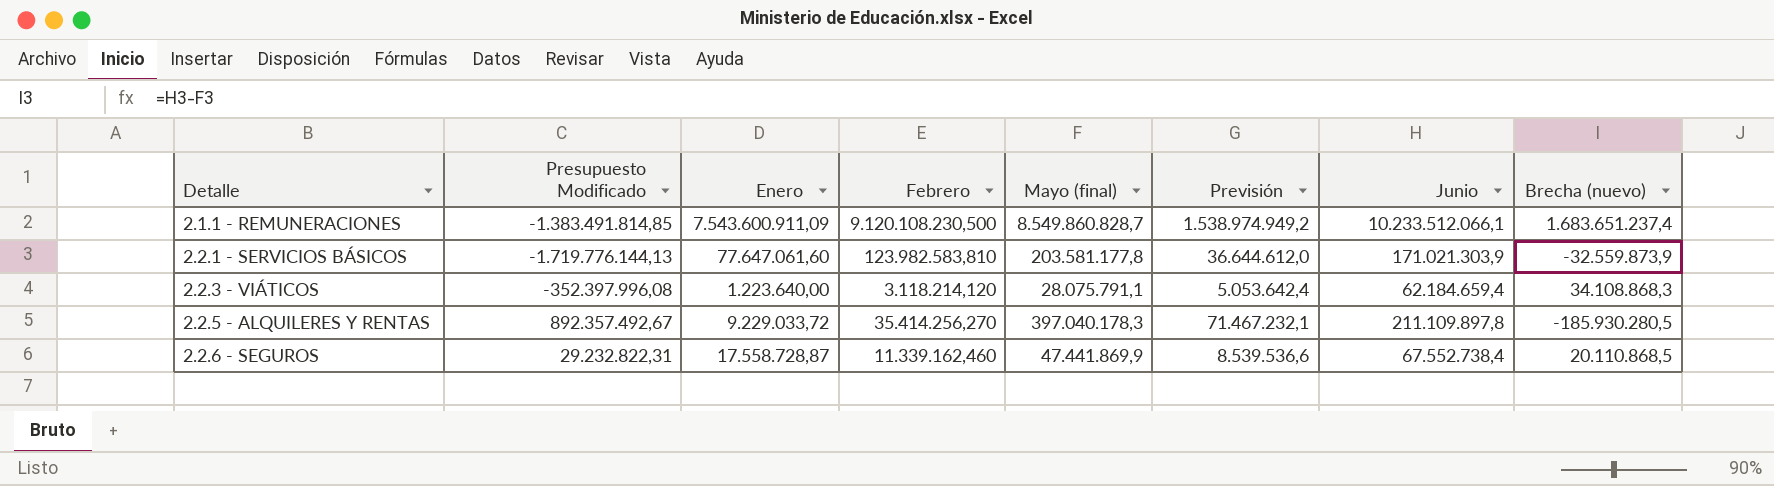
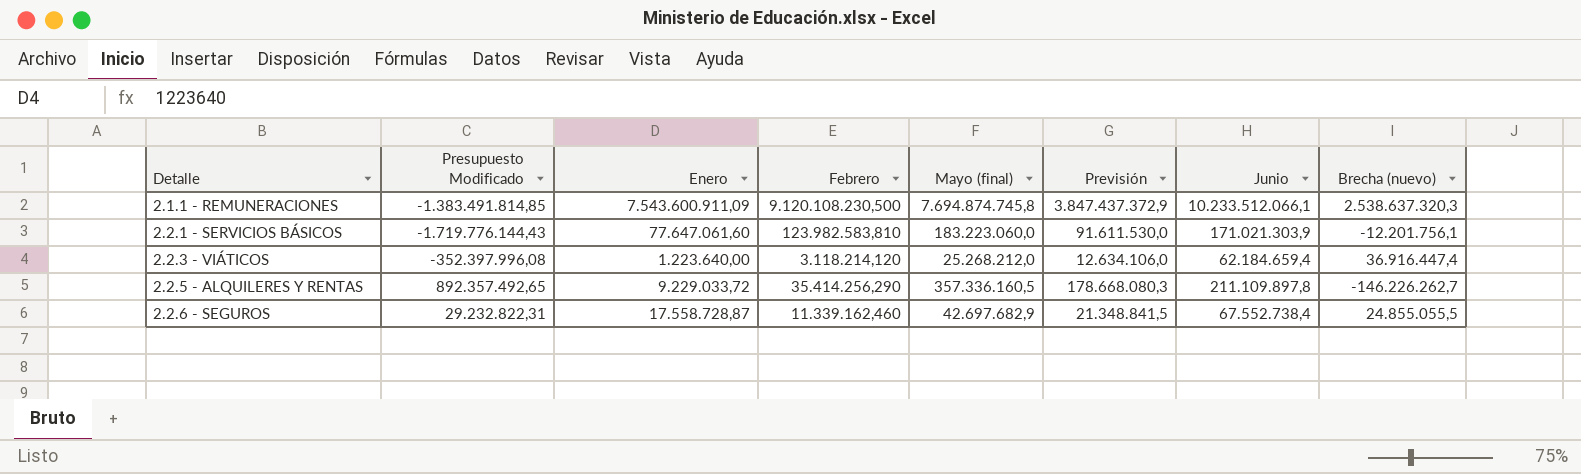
column Previsión | formula: [Mayo (final)] * 0,18 -> [Mayo (final)] * 0,5
2.1.1 - REMUNERACIONES | Mayo (final): 8.549.860.828,7 -> 7.694.874.745,8
2.1.1 - REMUNERACIONES | Brecha (nuevo): 1.683.651.237,4 -> 2.538.637.320,3
2.2.1 - SERVICIOS BÁSICOS | Presupuesto Modificado: -1.719.776.144,13 -> -1.719.776.144,43
2.2.1 - SERVICIOS BÁSICOS | Mayo (final): 203.581.177,8 -> 183.223.060,0
2.2.1 - SERVICIOS BÁSICOS | Brecha (nuevo): -32.559.873,9 -> -12.201.756,1
2.2.3 - VIÁTICOS | Mayo (final): 28.075.791,1 -> 25.268.212,0
2.2.3 - VIÁTICOS | Brecha (nuevo): 34.108.868,3 -> 36.916.447,4
2.2.5 - ALQUILERES Y RENTAS | Presupuesto Modificado: 892.357.492,67 -> 892.357.492,65
2.2.5 - ALQUILERES Y RENTAS | Febrero: 35.414.256,270 -> 35.414.256,290
2.2.5 - ALQUILERES Y RENTAS | Mayo (final): 397.040.178,3 -> 357.336.160,5
2.2.5 - ALQUILERES Y RENTAS | Brecha (nuevo): -185.930.280,5 -> -146.226.262,7
2.2.6 - SEGUROS | Mayo (final): 47.441.869,9 -> 42.697.682,9
2.2.6 - SEGUROS | Brecha (nuevo): 20.110.868,5 -> 24.855.055,5

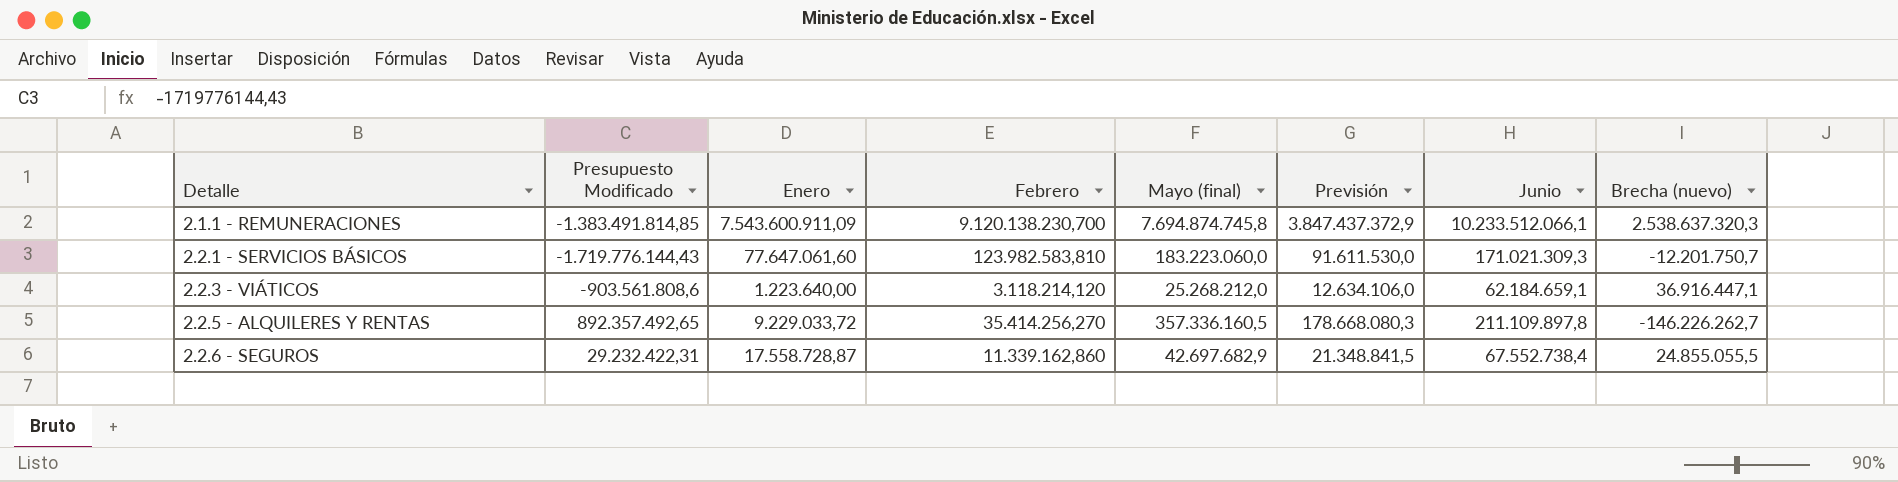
2.1.1 - REMUNERACIONES | Febrero: 9.120.108.230,500 -> 9.120.138.230,700
2.2.1 - SERVICIOS BÁSICOS | Junio: 171.021.303,9 -> 171.021.309,3
2.2.1 - SERVICIOS BÁSICOS | Brecha (nuevo): -12.201.756,1 -> -12.201.750,7
2.2.3 - VIÁTICOS | Presupuesto Modificado: -352.397.996,08 -> -903.561.808,6
2.2.3 - VIÁTICOS | Junio: 62.184.659,4 -> 62.184.659,1
2.2.3 - VIÁTICOS | Brecha (nuevo): 36.916.447,4 -> 36.916.447,1
2.2.5 - ALQUILERES Y RENTAS | Febrero: 35.414.256,290 -> 35.414.256,270
2.2.6 - SEGUROS | Presupuesto Modificado: 29.232.822,31 -> 29.232.422,31
2.2.6 - SEGUROS | Febrero: 11.339.162,460 -> 11.339.162,860

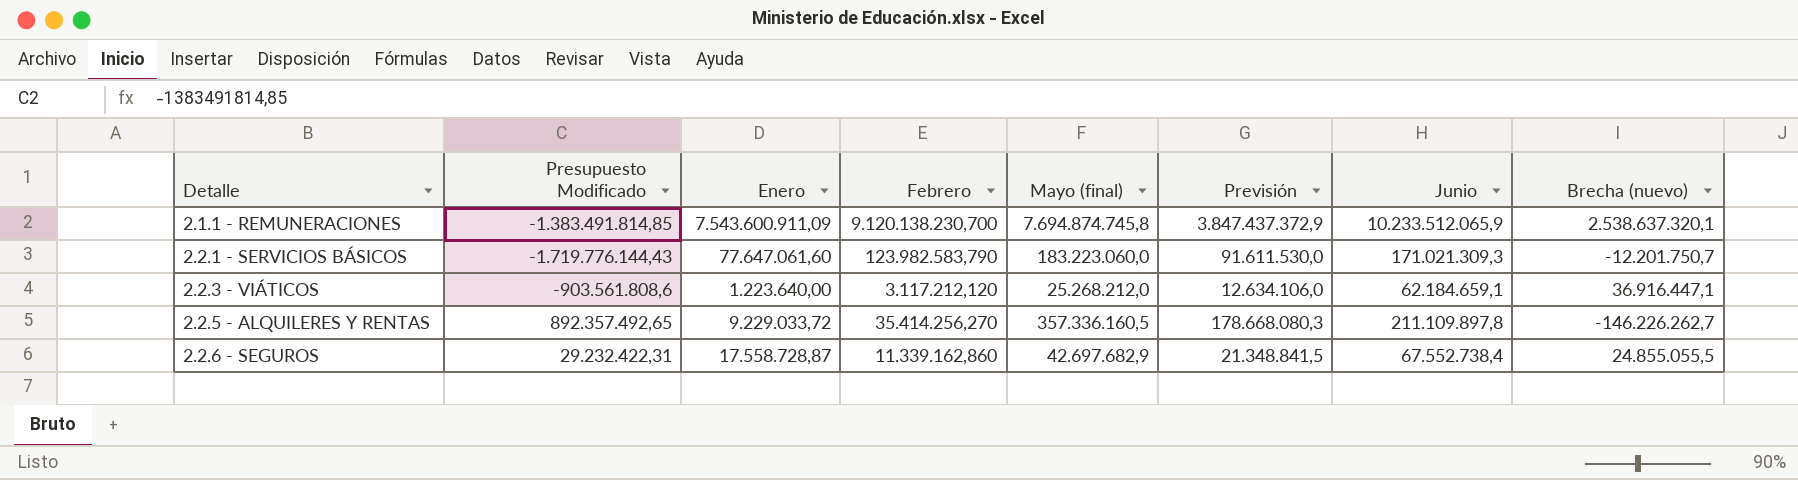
2.1.1 - REMUNERACIONES | Junio: 10.233.512.066,1 -> 10.233.512.065,9
2.1.1 - REMUNERACIONES | Brecha (nuevo): 2.538.637.320,3 -> 2.538.637.320,1
2.2.1 - SERVICIOS BÁSICOS | Febrero: 123.982.583,810 -> 123.982.583,790
2.2.3 - VIÁTICOS | Febrero: 3.118.214,120 -> 3.117.212,120

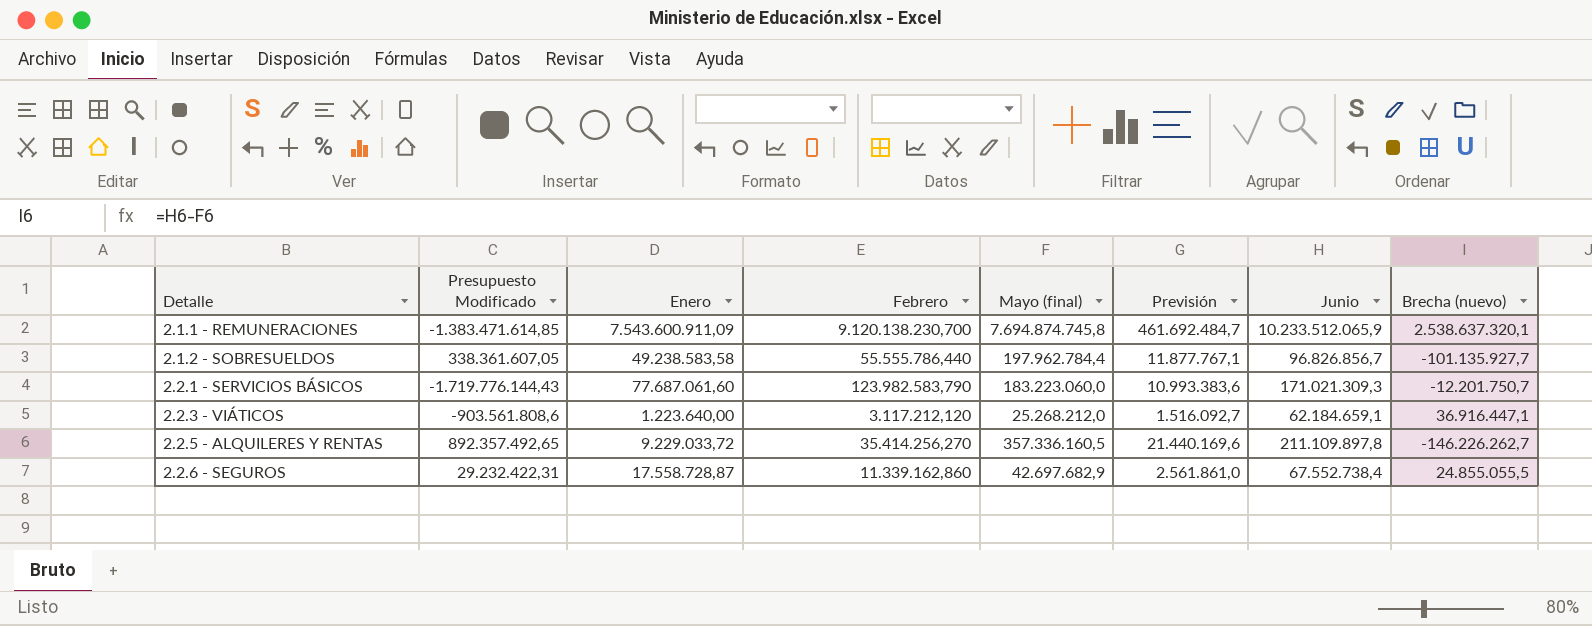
column Previsión | formula: [Mayo (final)] * 0,5 -> [Mayo (final)] * 0,06
2.1.1 - REMUNERACIONES | Presupuesto Modificado: -1.383.491.814,85 -> -1.383.471.614,85
row 2.1.2 - SOBRESUELDOS: none -> 338.361.607,05 | 49.238.583,58 | 55.555.786,440 | 197.962.784,4 | 11.877.767,1 | 96.826.856,7 | -101.135.927,7
2.2.1 - SERVICIOS BÁSICOS | Enero: 77.647.061,60 -> 77.687.061,60

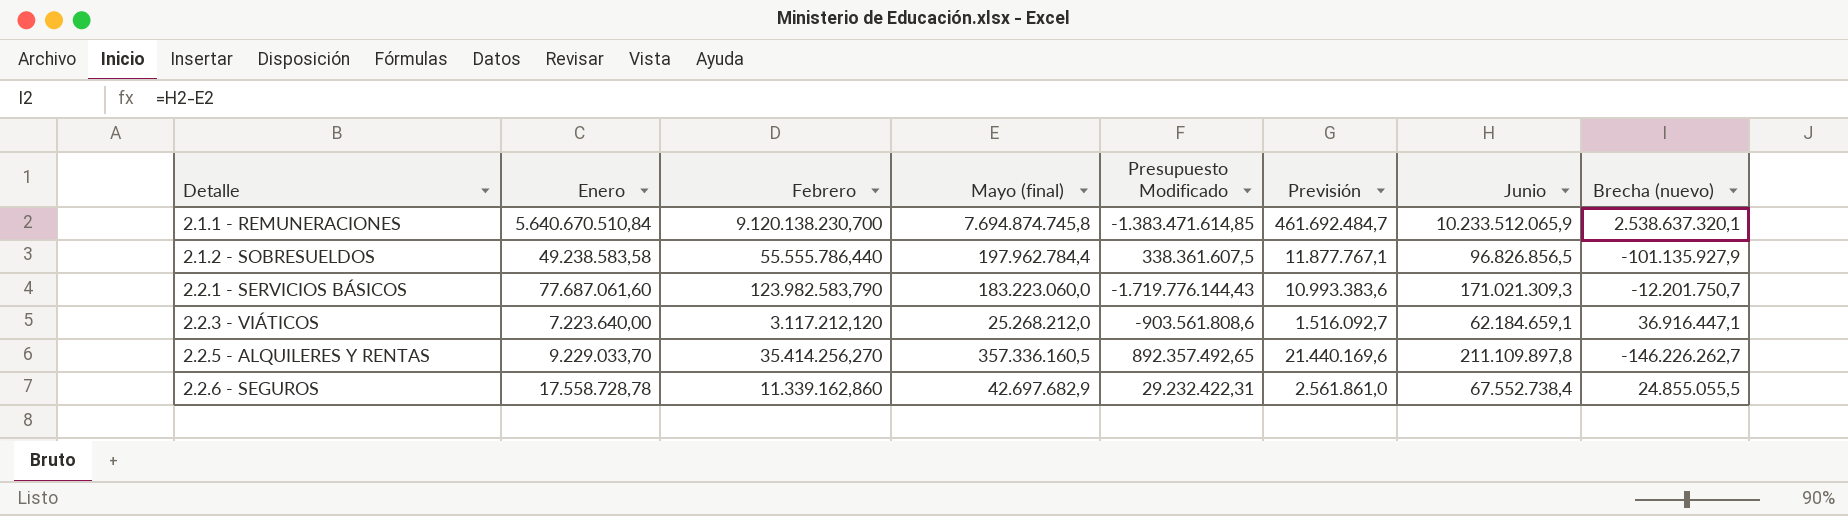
column Presupuesto Modificado | position: 2 -> 5
2.1.1 - REMUNERACIONES | Enero: 7.543.600.911,09 -> 5.640.670.510,84
2.1.2 - SOBRESUELDOS | Presupuesto Modificado: 338.361.607,05 -> 338.361.607,5
2.1.2 - SOBRESUELDOS | Junio: 96.826.856,7 -> 96.826.856,5
2.1.2 - SOBRESUELDOS | Brecha (nuevo): -101.135.927,7 -> -101.135.927,9
2.2.3 - VIÁTICOS | Enero: 1.223.640,00 -> 7.223.640,00
2.2.5 - ALQUILERES Y RENTAS | Enero: 9.229.033,72 -> 9.229.033,70
2.2.6 - SEGUROS | Enero: 17.558.728,87 -> 17.558.728,78

